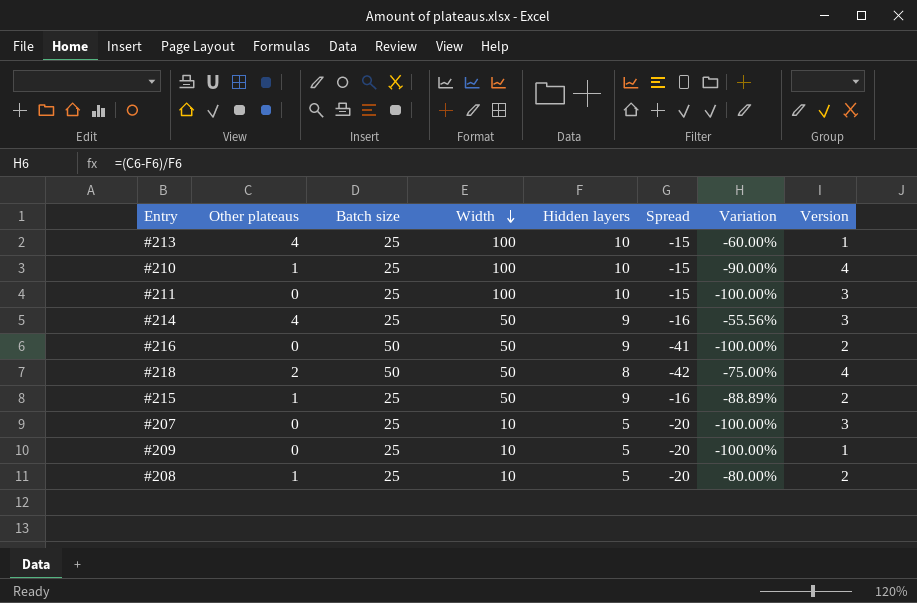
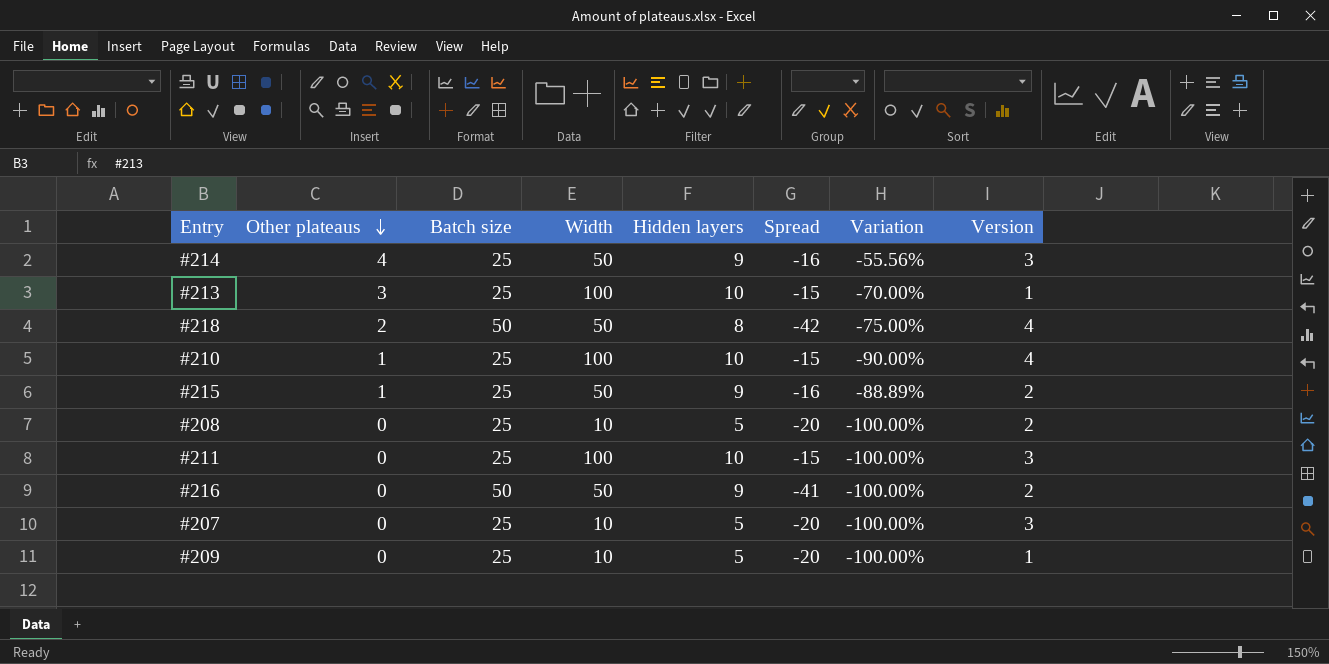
row order: Width descending -> Other plateaus descending
#213 | Other plateaus: 4 -> 3
#213 | Variation: -60.00% -> -70.00%
#208 | Other plateaus: 1 -> 0
#208 | Variation: -80.00% -> -100.00%

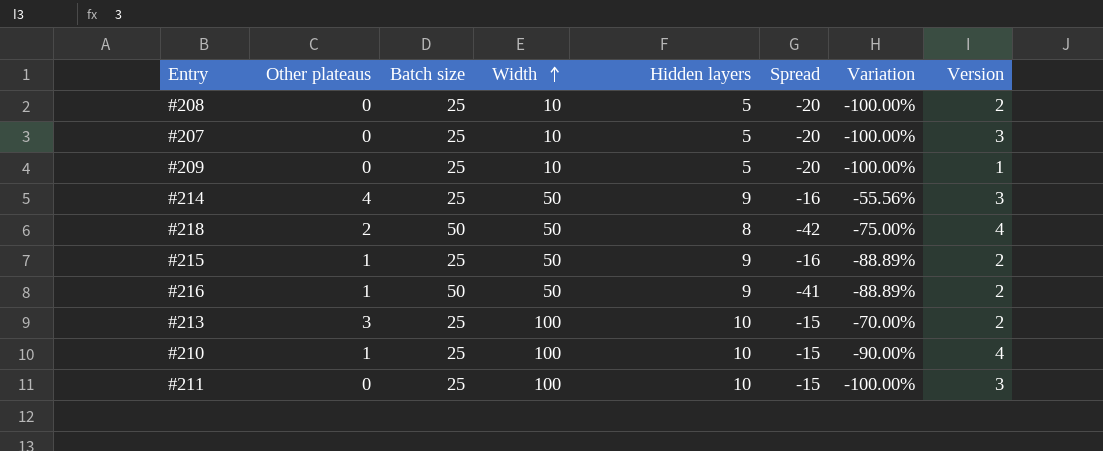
row order: Other plateaus descending -> Width ascending
#216 | Other plateaus: 0 -> 1
#216 | Variation: -100.00% -> -88.89%
#213 | Version: 1 -> 2

